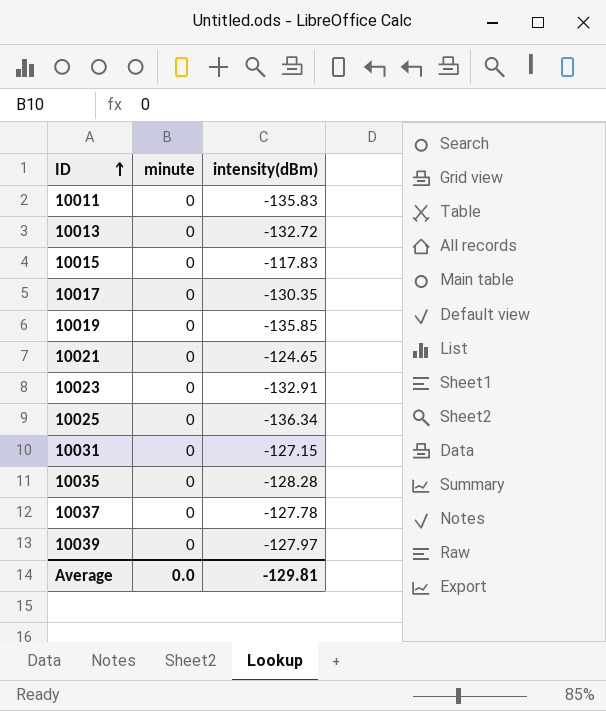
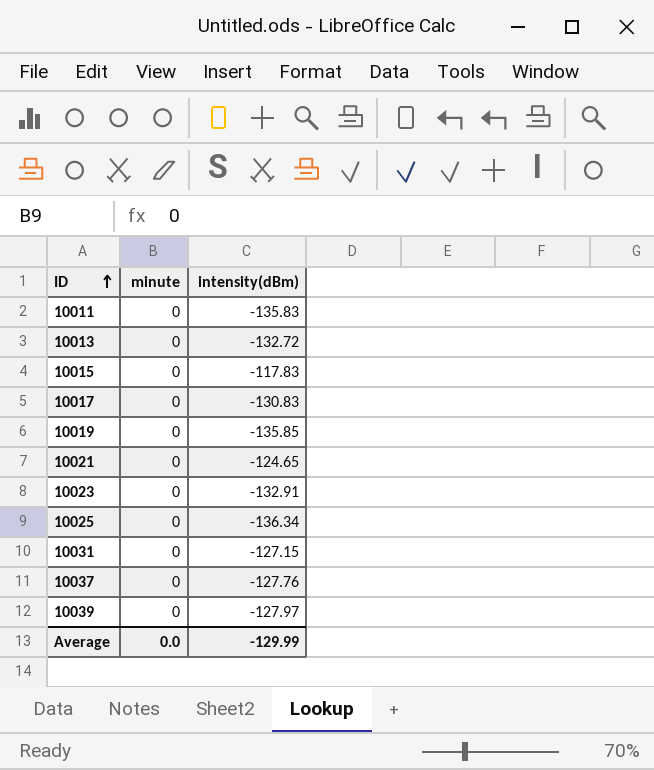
row 10035: 0 | -128.28 -> none
10017 | intensity(dBm): -130.35 -> -130.83
10037 | intensity(dBm): -127.78 -> -127.76
Average | intensity(dBm): -129.81 -> -129.99

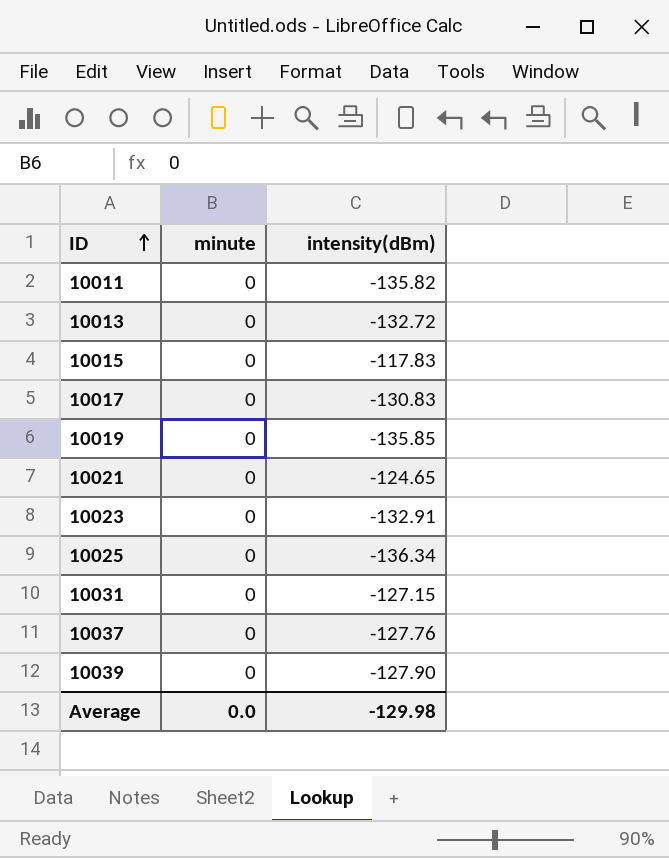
10011 | intensity(dBm): -135.83 -> -135.82
10039 | intensity(dBm): -127.97 -> -127.90
Average | intensity(dBm): -129.99 -> -129.98

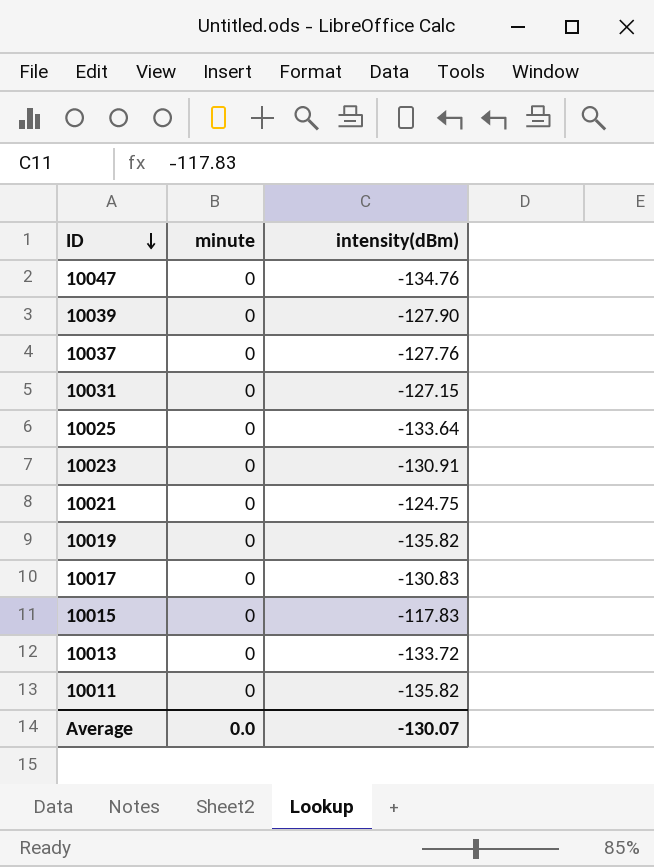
row order: ID ascending -> ID descending
row 10047: none -> 0 | -134.76
10025 | intensity(dBm): -136.34 -> -133.64
10023 | intensity(dBm): -132.91 -> -130.91
10021 | intensity(dBm): -124.65 -> -124.75
10019 | intensity(dBm): -135.85 -> -135.82
10013 | intensity(dBm): -132.72 -> -133.72
Average | intensity(dBm): -129.98 -> -130.07

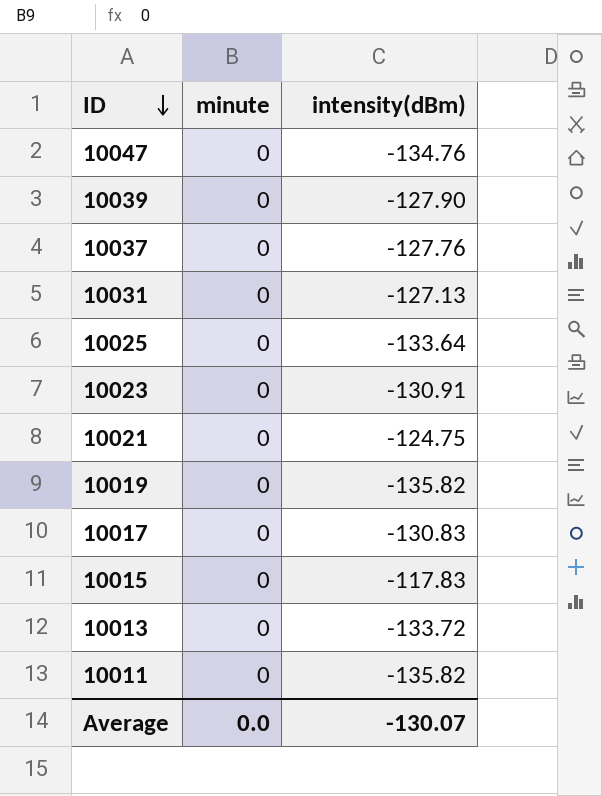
10031 | intensity(dBm): -127.15 -> -127.13

